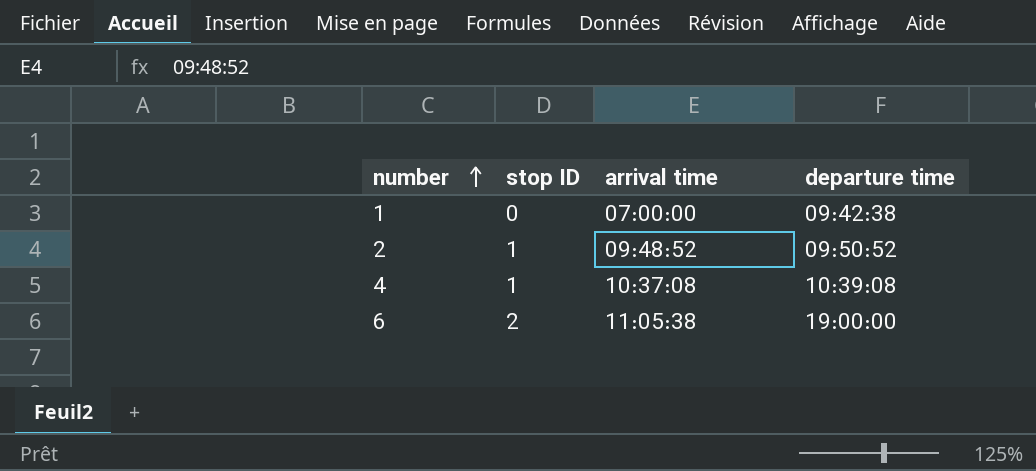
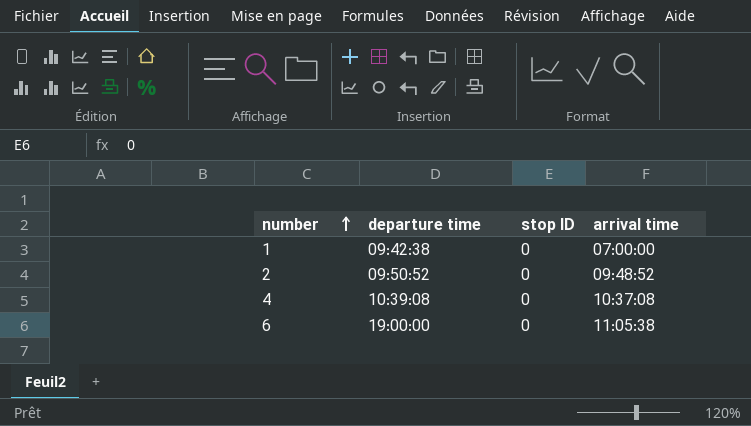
column departure time | position: 4 -> 2
2 | stop ID: 1 -> 0
4 | stop ID: 1 -> 0
6 | stop ID: 2 -> 0

